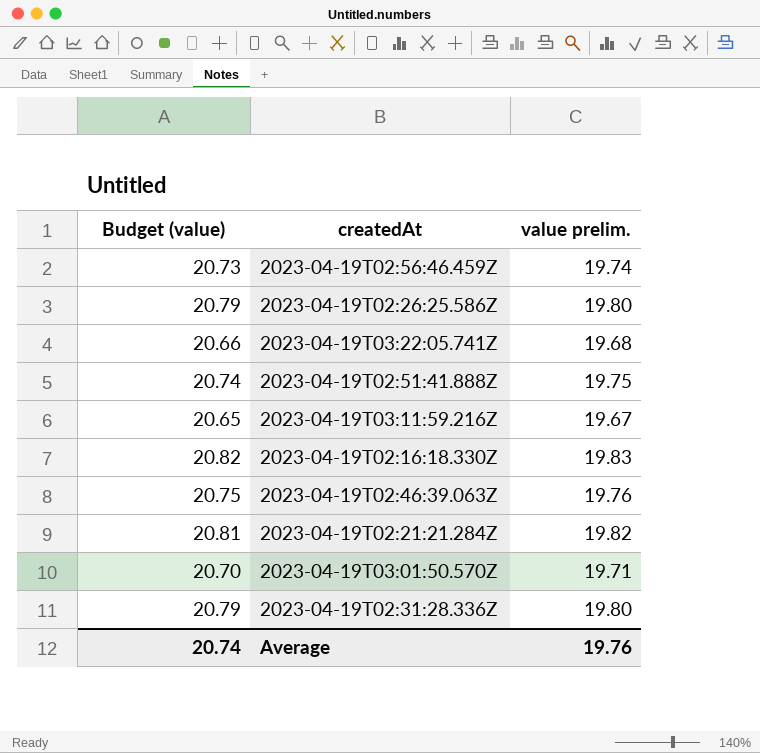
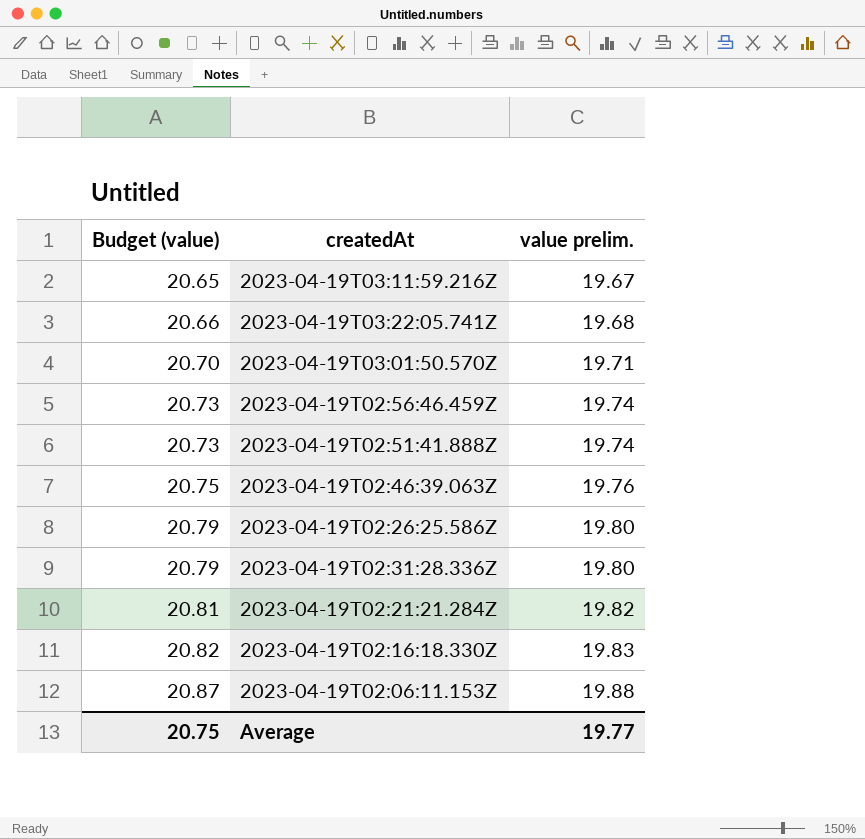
row order: none -> Budget (value) ascending
2023-04-19T02:51:41.888Z | Budget (value): 20.74 -> 20.73
2023-04-19T02:51:41.888Z | value prelim.: 19.75 -> 19.74
row 2023-04-19T02:06:11.153Z: none -> 20.87 | 19.88
Average | Budget (value): 20.74 -> 20.75
Average | value prelim.: 19.76 -> 19.77

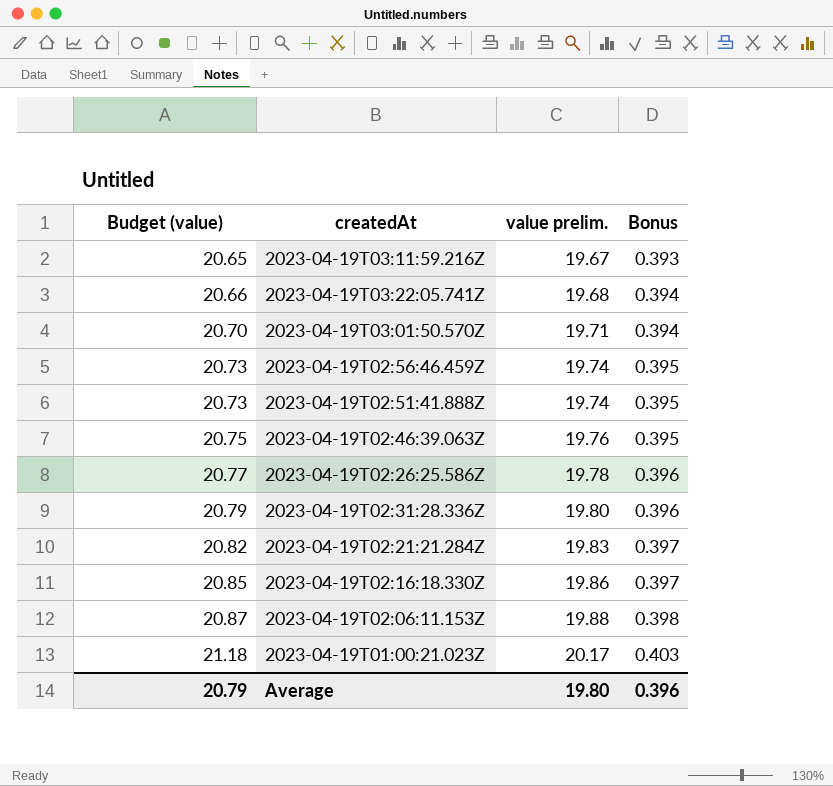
column Bonus | formula: none -> [value prelim.] * 0.02
2023-04-19T02:26:25.586Z | Budget (value): 20.79 -> 20.77
2023-04-19T02:26:25.586Z | value prelim.: 19.80 -> 19.78
2023-04-19T02:21:21.284Z | Budget (value): 20.81 -> 20.82
2023-04-19T02:21:21.284Z | value prelim.: 19.82 -> 19.83
2023-04-19T02:16:18.330Z | Budget (value): 20.82 -> 20.85
2023-04-19T02:16:18.330Z | value prelim.: 19.83 -> 19.86
row 2023-04-19T01:00:21.023Z: none -> 21.18 | 20.17 | 0.403
Average | Budget (value): 20.75 -> 20.79
Average | value prelim.: 19.77 -> 19.80

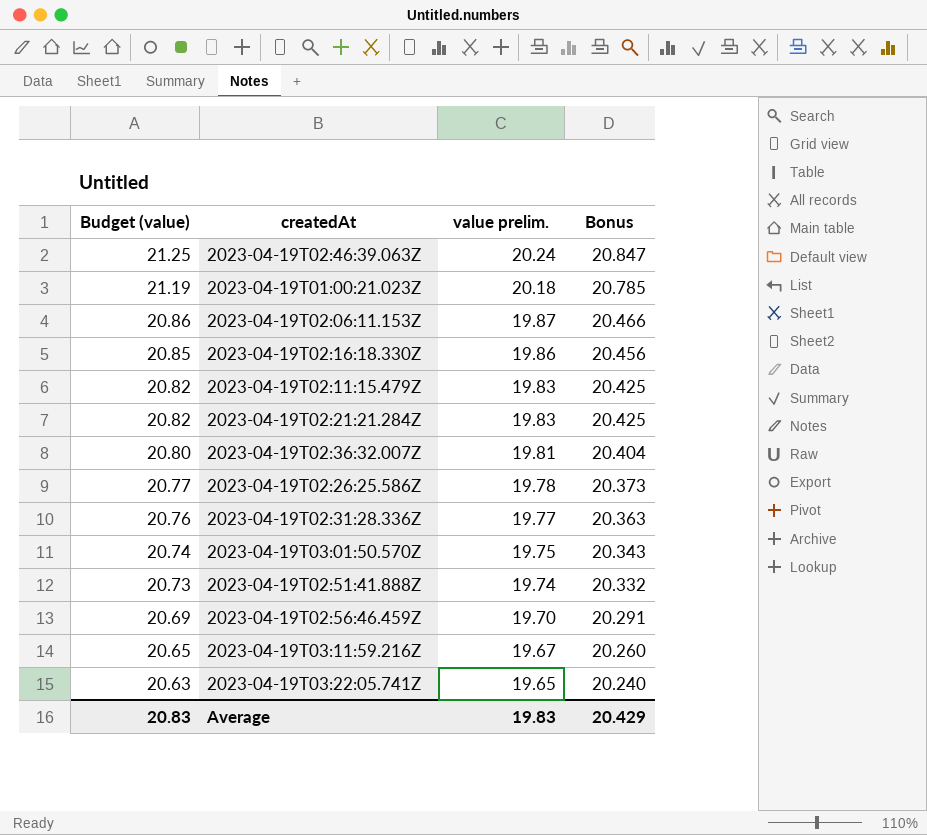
row order: Budget (value) ascending -> Budget (value) descending
column Bonus | formula: [value prelim.] * 0.02 -> [value prelim.] * 1.03
2023-04-19T02:46:39.063Z | Budget (value): 20.75 -> 21.25
2023-04-19T02:46:39.063Z | value prelim.: 19.76 -> 20.24
2023-04-19T01:00:21.023Z | Budget (value): 21.18 -> 21.19
2023-04-19T01:00:21.023Z | value prelim.: 20.17 -> 20.18
2023-04-19T02:06:11.153Z | Budget (value): 20.87 -> 20.86
2023-04-19T02:06:11.153Z | value prelim.: 19.88 -> 19.87
row 2023-04-19T02:11:15.479Z: none -> 20.82 | 19.83 | 20.425
row 2023-04-19T02:36:32.007Z: none -> 20.80 | 19.81 | 20.404
2023-04-19T02:31:28.336Z | Budget (value): 20.79 -> 20.76
2023-04-19T02:31:28.336Z | value prelim.: 19.80 -> 19.77
2023-04-19T03:01:50.570Z | Budget (value): 20.70 -> 20.74
2023-04-19T03:01:50.570Z | value prelim.: 19.71 -> 19.75
2023-04-19T02:56:46.459Z | Budget (value): 20.73 -> 20.69
2023-04-19T02:56:46.459Z | value prelim.: 19.74 -> 19.70
2023-04-19T03:22:05.741Z | Budget (value): 20.66 -> 20.63
2023-04-19T03:22:05.741Z | value prelim.: 19.68 -> 19.65
Average | Budget (value): 20.79 -> 20.83
Average | value prelim.: 19.80 -> 19.83
Average | Bonus: 0.396 -> 20.429

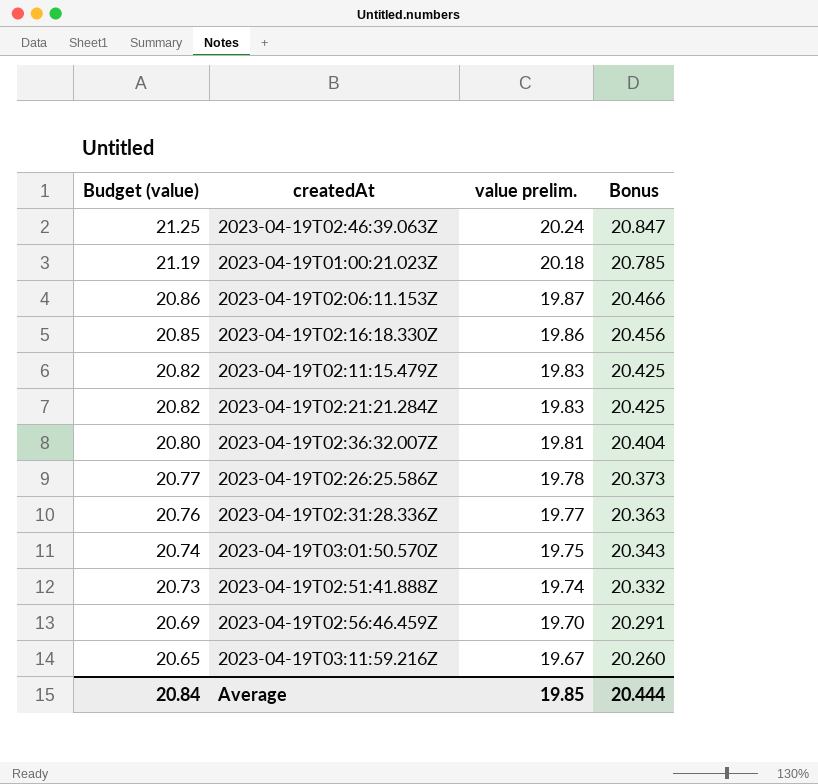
row 2023-04-19T03:22:05.741Z: 20.63 | 19.65 | 20.240 -> none
Average | Budget (value): 20.83 -> 20.84
Average | value prelim.: 19.83 -> 19.85
Average | Bonus: 20.429 -> 20.444

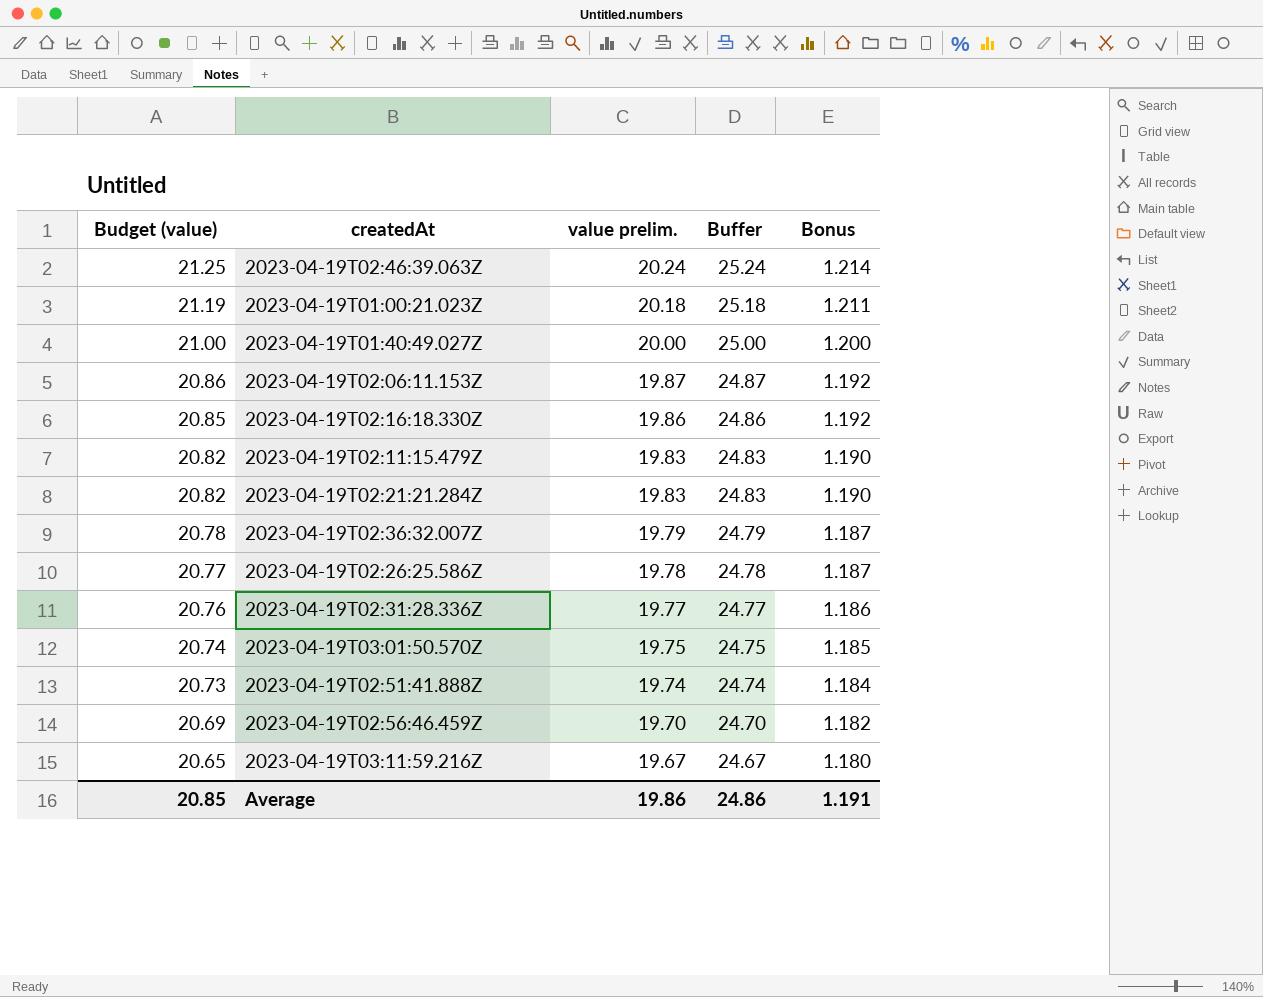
column Buffer | formula: none -> [value prelim.] + 5
column Bonus | formula: [value prelim.] * 1.03 -> [value prelim.] * 0.06
row 2023-04-19T01:40:49.027Z: none -> 21.00 | 20.00 | 25.00 | 1.200
2023-04-19T02:36:32.007Z | Budget (value): 20.80 -> 20.78
2023-04-19T02:36:32.007Z | value prelim.: 19.81 -> 19.79
Average | Budget (value): 20.84 -> 20.85
Average | value prelim.: 19.85 -> 19.86
Average | Bonus: 20.444 -> 1.191

